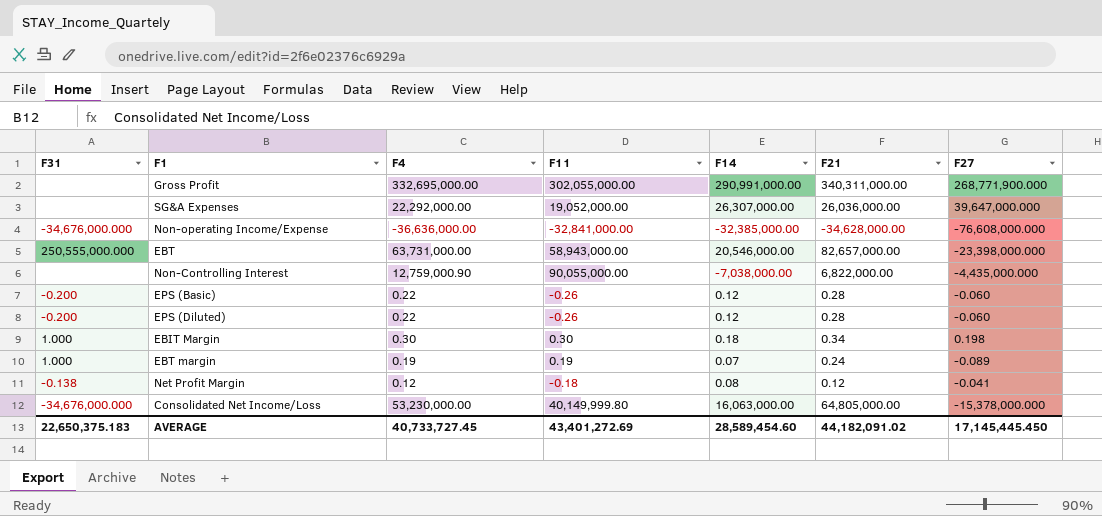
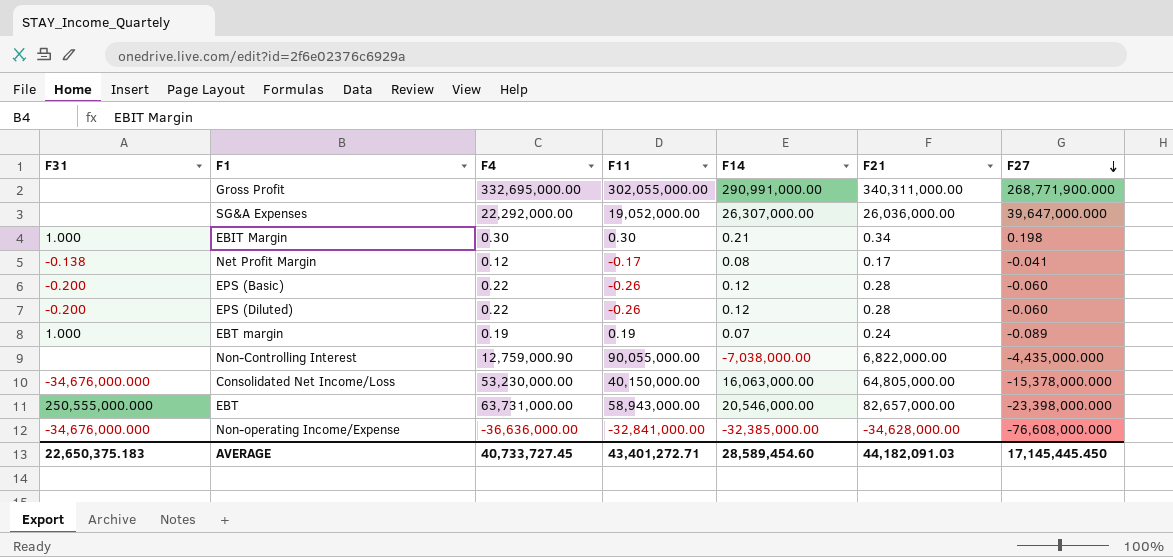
row order: none -> F27 descending
EBIT Margin | F14: 0.18 -> 0.21
Net Profit Margin | F11: -0.18 -> -0.17
Net Profit Margin | F21: 0.12 -> 0.17
Consolidated Net Income/Loss | F11: 40,149,999.80 -> 40,150,000.00
AVERAGE | F11: 43,401,272.69 -> 43,401,272.71
AVERAGE | F21: 44,182,091.02 -> 44,182,091.03

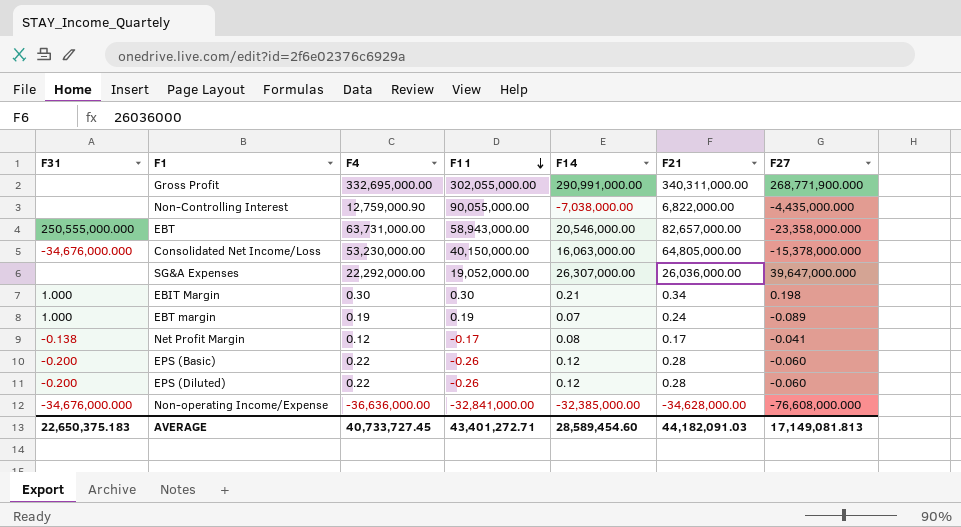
row order: F27 descending -> F11 descending
EBT | F27: -23,398,000.000 -> -23,358,000.000
AVERAGE | F27: 17,145,445.450 -> 17,149,081.813

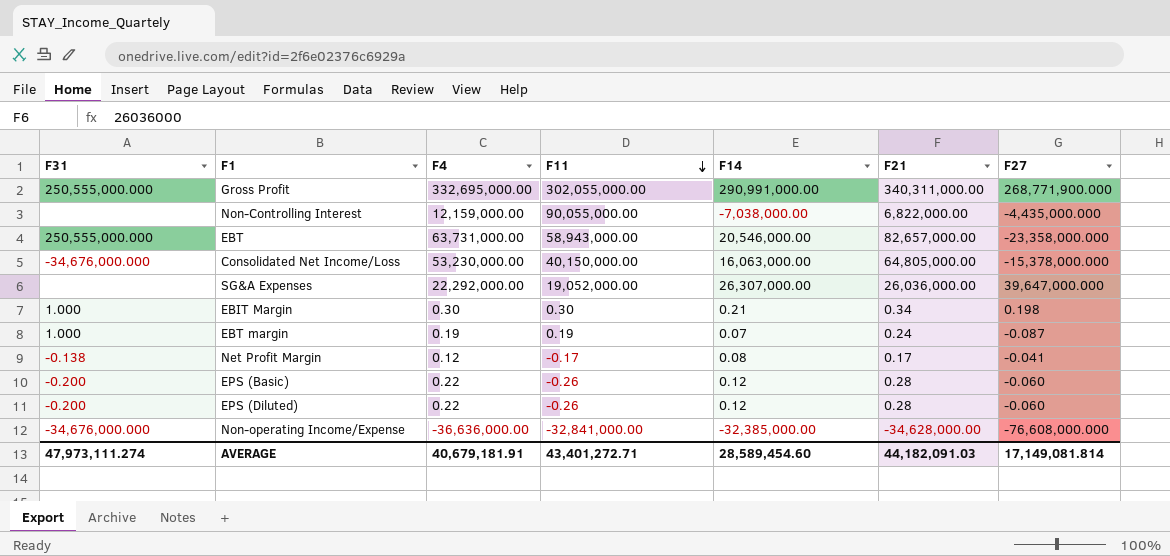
Gross Profit | F31: none -> 250,555,000.000
Non-Controlling Interest | F4: 12,759,000.90 -> 12,159,000.00
EBT margin | F27: -0.089 -> -0.087
AVERAGE | F31: 22,650,375.183 -> 47,973,111.274
AVERAGE | F4: 40,733,727.45 -> 40,679,181.91
AVERAGE | F27: 17,149,081.813 -> 17,149,081.814

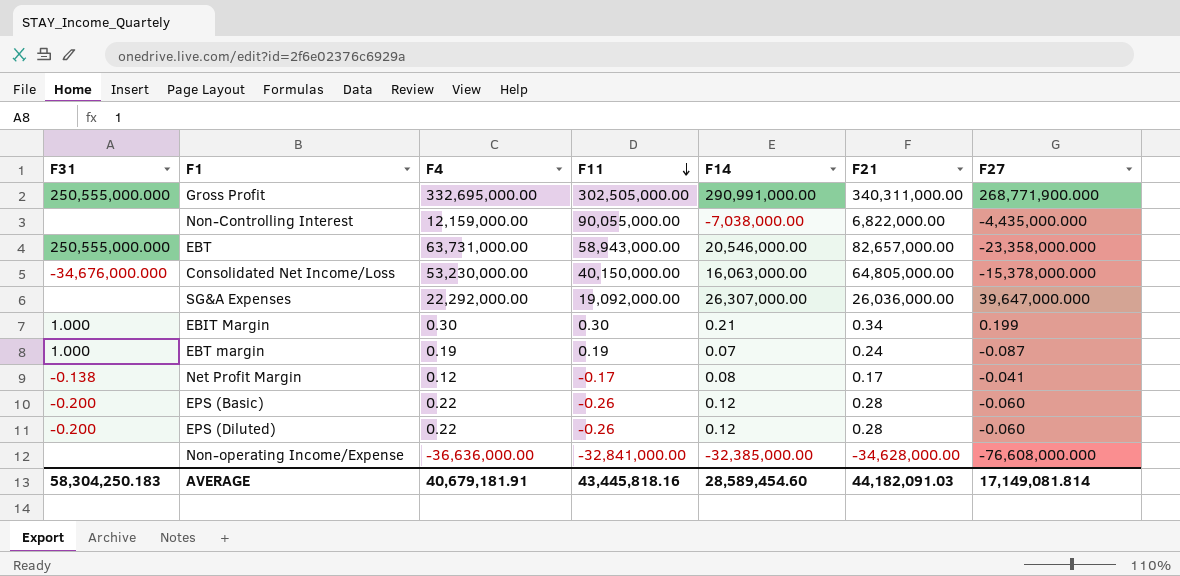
Gross Profit | F11: 302,055,000.00 -> 302,505,000.00
SG&A Expenses | F11: 19,052,000.00 -> 19,092,000.00
EBIT Margin | F27: 0.198 -> 0.199
Non-operating Income/Expense | F31: -34,676,000.000 -> none
AVERAGE | F31: 47,973,111.274 -> 58,304,250.183
AVERAGE | F11: 43,401,272.71 -> 43,445,818.16

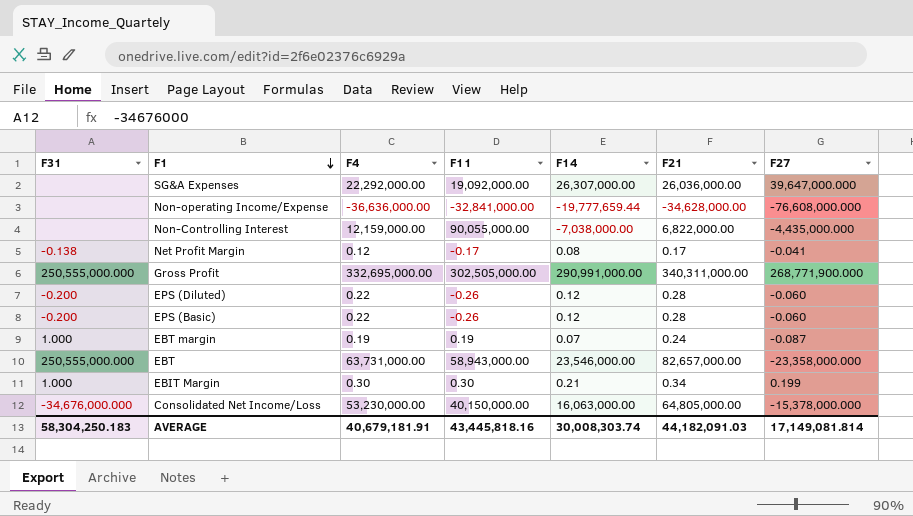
row order: F11 descending -> F1 descending
Non-operating Income/Expense | F14: -32,385,000.00 -> -19,777,659.44
EBT | F14: 20,546,000.00 -> 23,546,000.00
AVERAGE | F14: 28,589,454.60 -> 30,008,303.74

